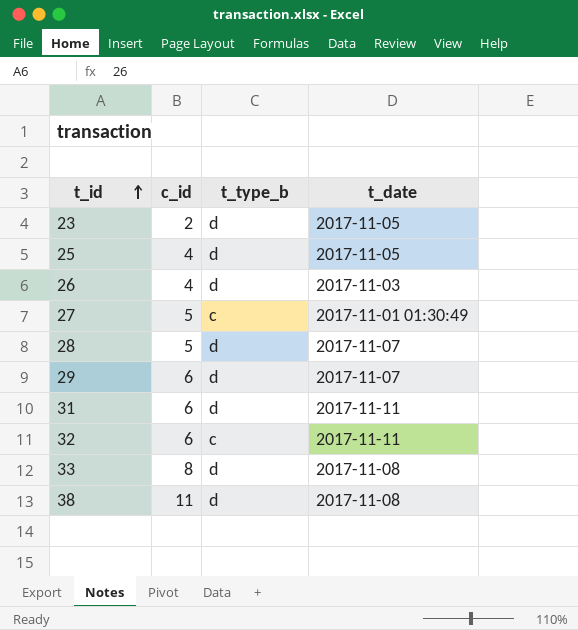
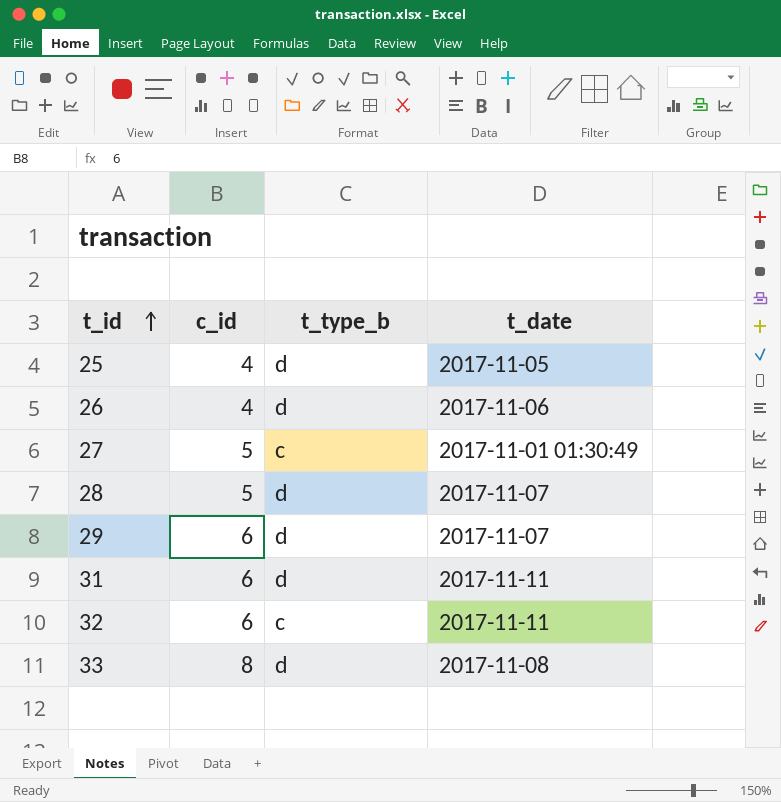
row 23: 2 | d | 2017-11-05 -> none
row 38: 11 | d | 2017-11-08 -> none
26 | t_date: 2017-11-03 -> 2017-11-06

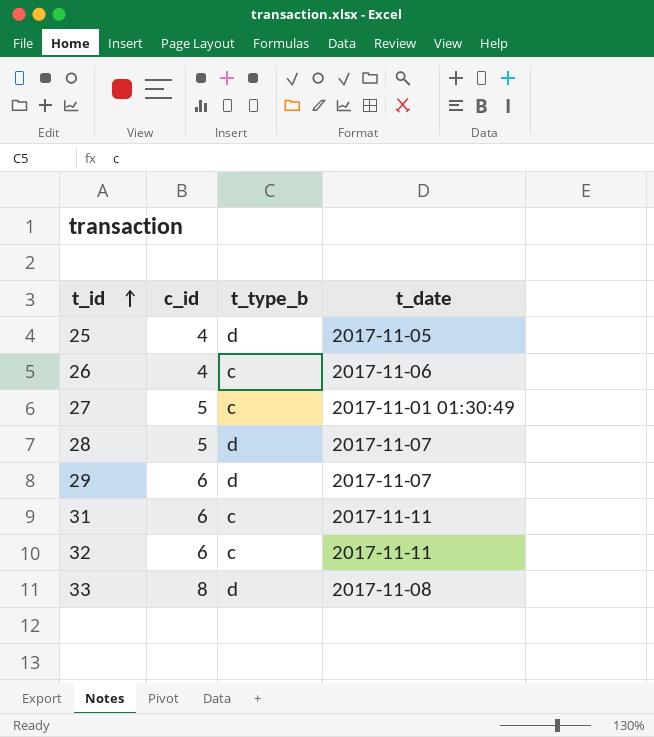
26 | t_type_b: d -> c
31 | t_type_b: d -> c

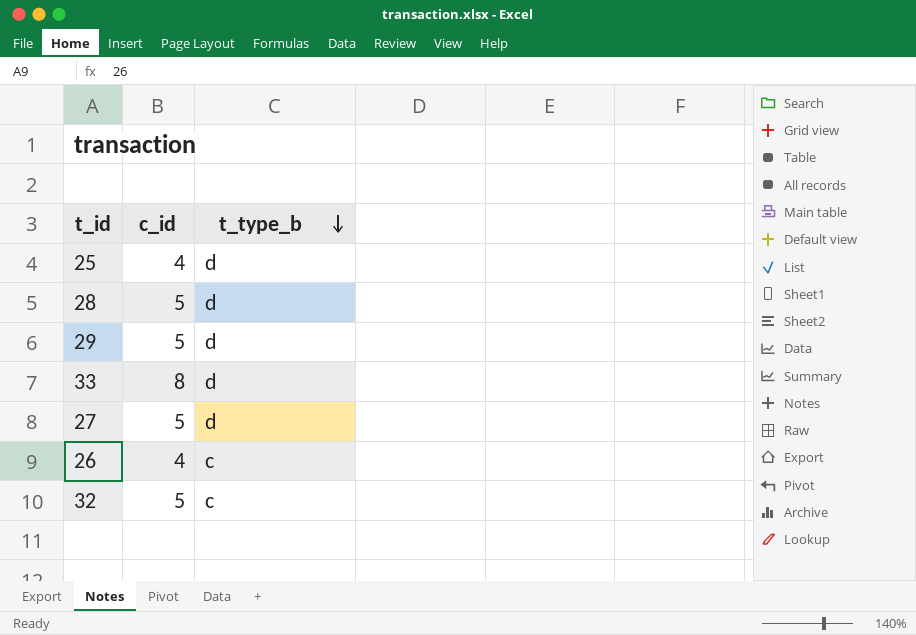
row order: t_id ascending -> t_type_b descending
column t_date | position: 4 -> none
row 31: 6 | c | 2017-11-11 -> none
29 | c_id: 6 -> 5
27 | t_type_b: c -> d
32 | c_id: 6 -> 5

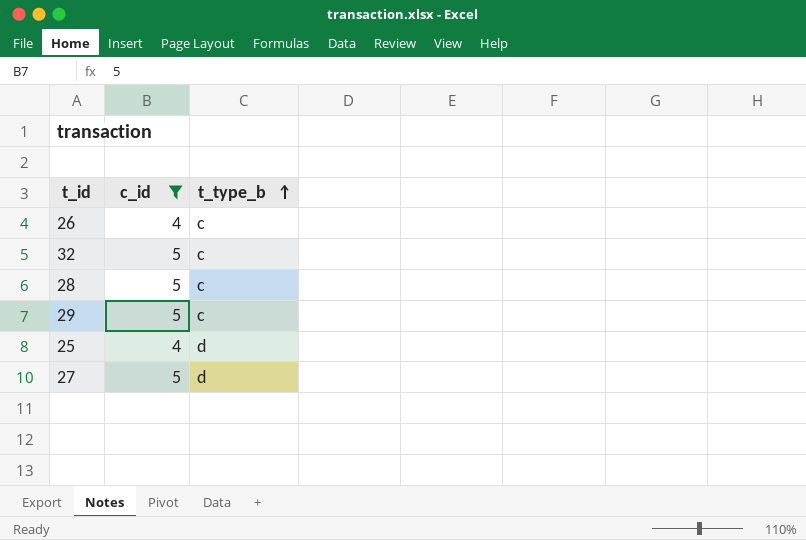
filter: none -> c_id != 8
row order: t_type_b descending -> t_type_b ascending
28 | t_type_b: d -> c
29 | t_type_b: d -> c

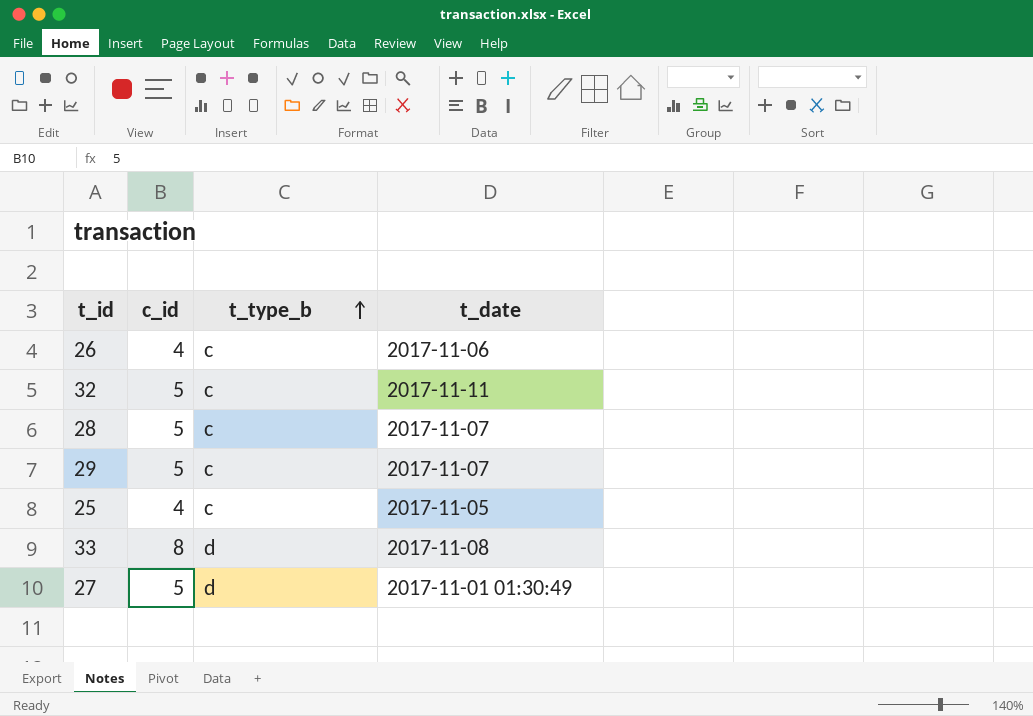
filter: c_id != 8 -> none
column t_date | position: none -> 4
25 | t_type_b: d -> c

